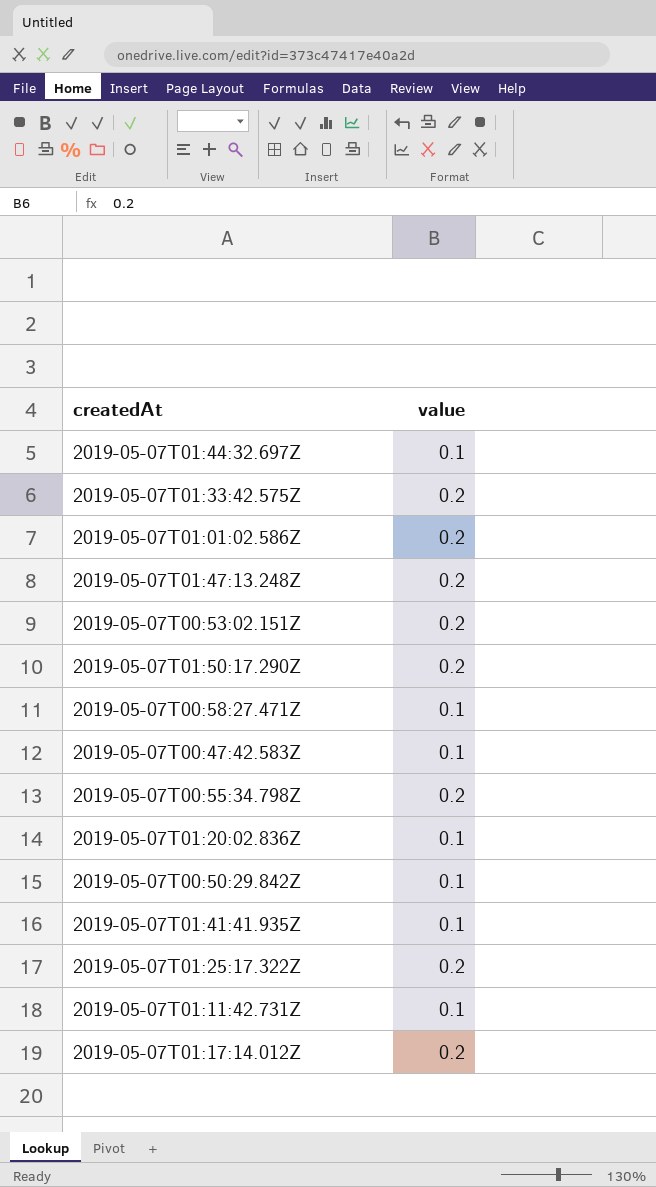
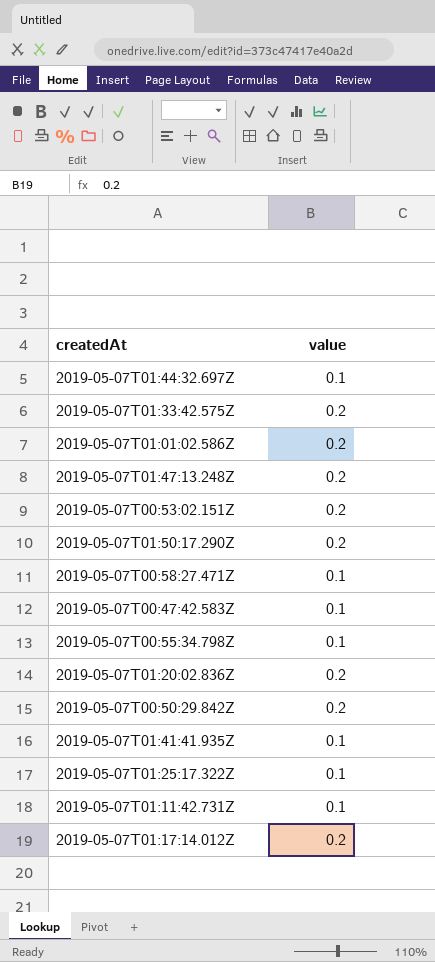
2019-05-07T00:55:34.798Z | value: 0.2 -> 0.1
2019-05-07T01:20:02.836Z | value: 0.1 -> 0.2
2019-05-07T00:50:29.842Z | value: 0.1 -> 0.2
2019-05-07T01:25:17.322Z | value: 0.2 -> 0.1

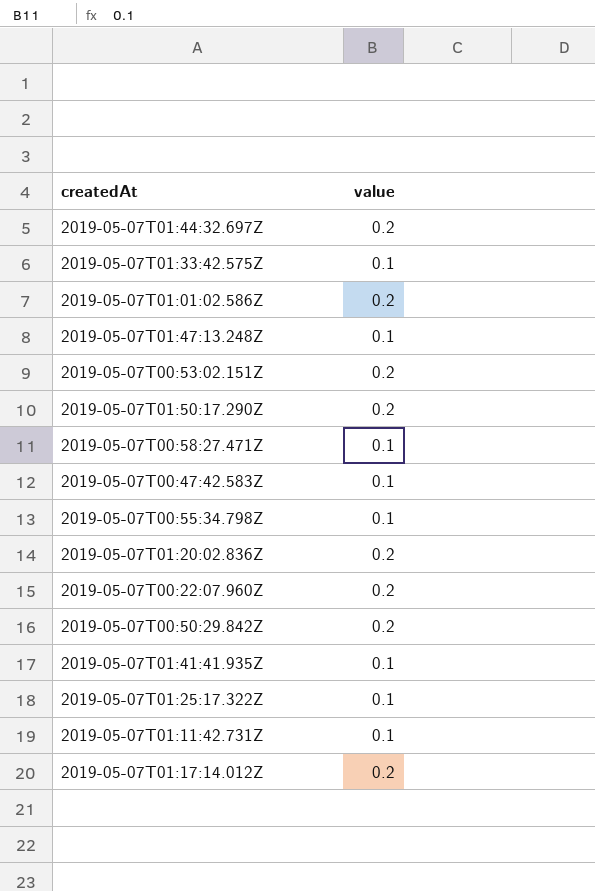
2019-05-07T01:44:32.697Z | value: 0.1 -> 0.2
2019-05-07T01:33:42.575Z | value: 0.2 -> 0.1
2019-05-07T01:47:13.248Z | value: 0.2 -> 0.1
row 2019-05-07T00:22:07.960Z: none -> 0.2

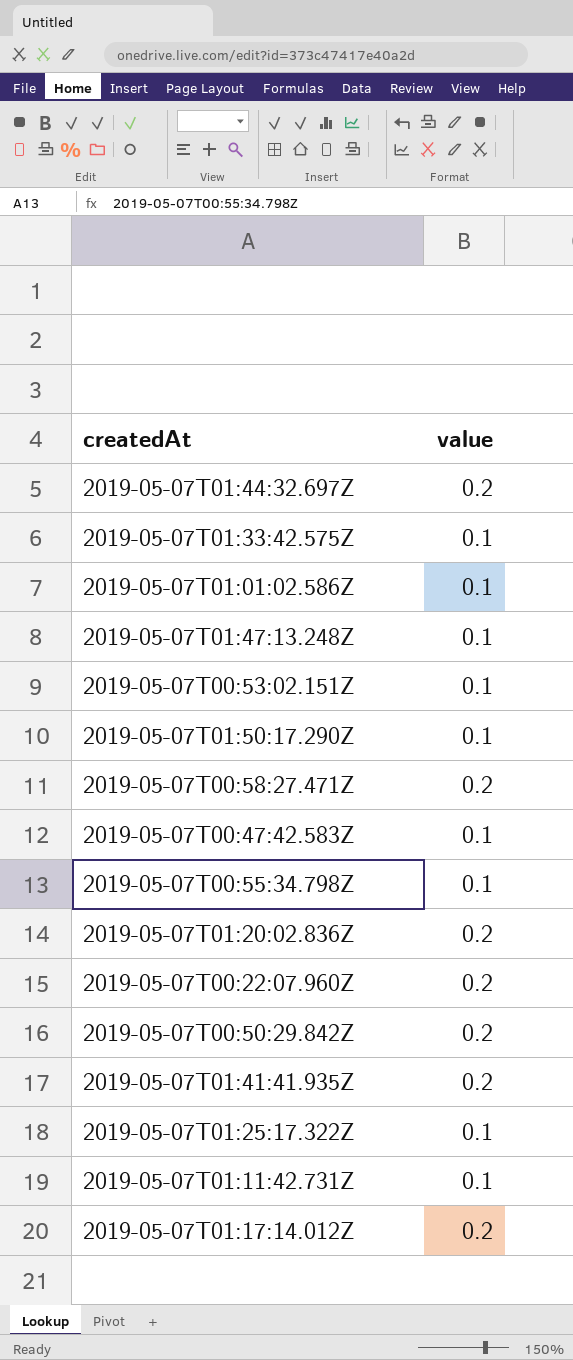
2019-05-07T01:01:02.586Z | value: 0.2 -> 0.1
2019-05-07T00:53:02.151Z | value: 0.2 -> 0.1
2019-05-07T01:50:17.290Z | value: 0.2 -> 0.1
2019-05-07T00:58:27.471Z | value: 0.1 -> 0.2
2019-05-07T01:41:41.935Z | value: 0.1 -> 0.2

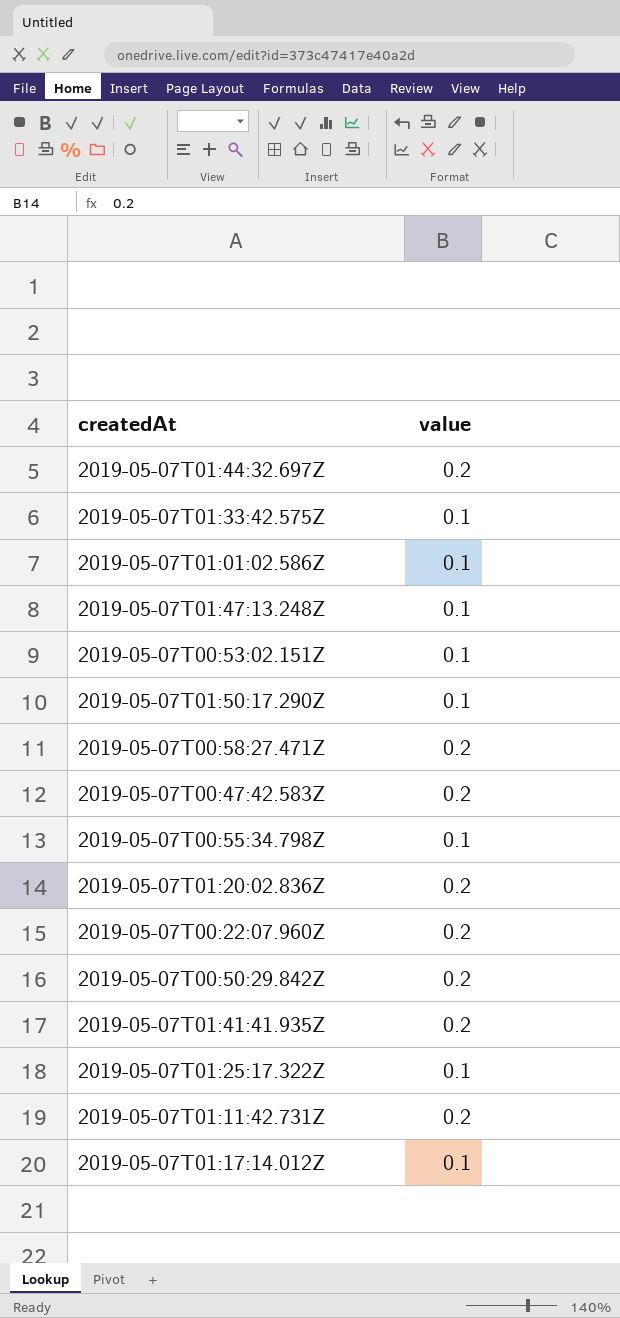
2019-05-07T00:47:42.583Z | value: 0.1 -> 0.2
2019-05-07T01:11:42.731Z | value: 0.1 -> 0.2
2019-05-07T01:17:14.012Z | value: 0.2 -> 0.1

